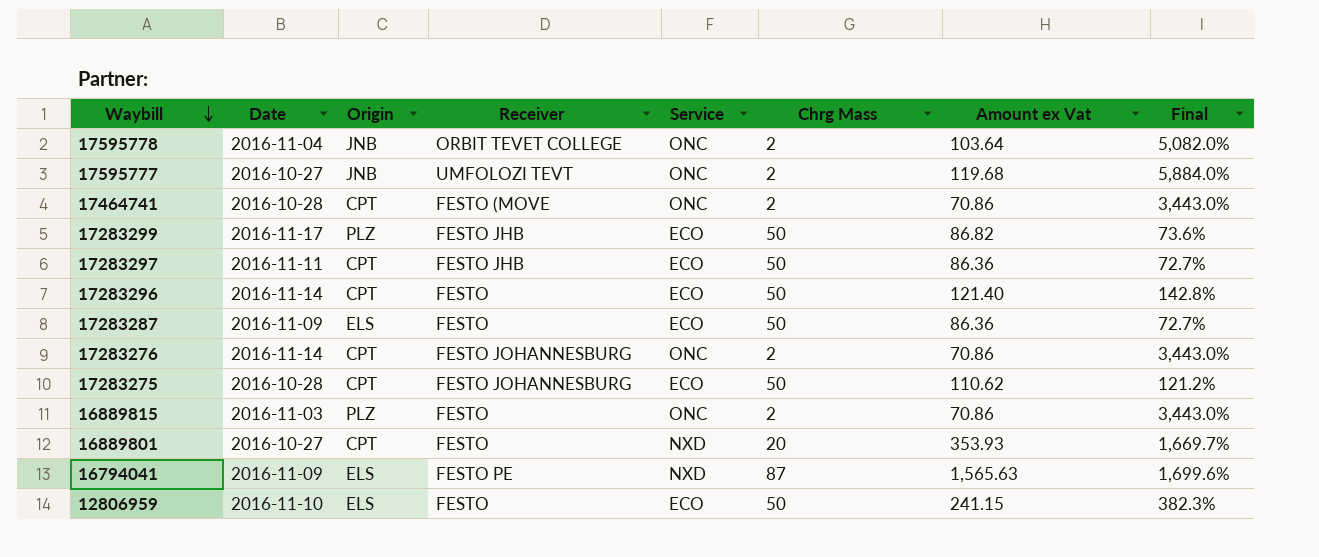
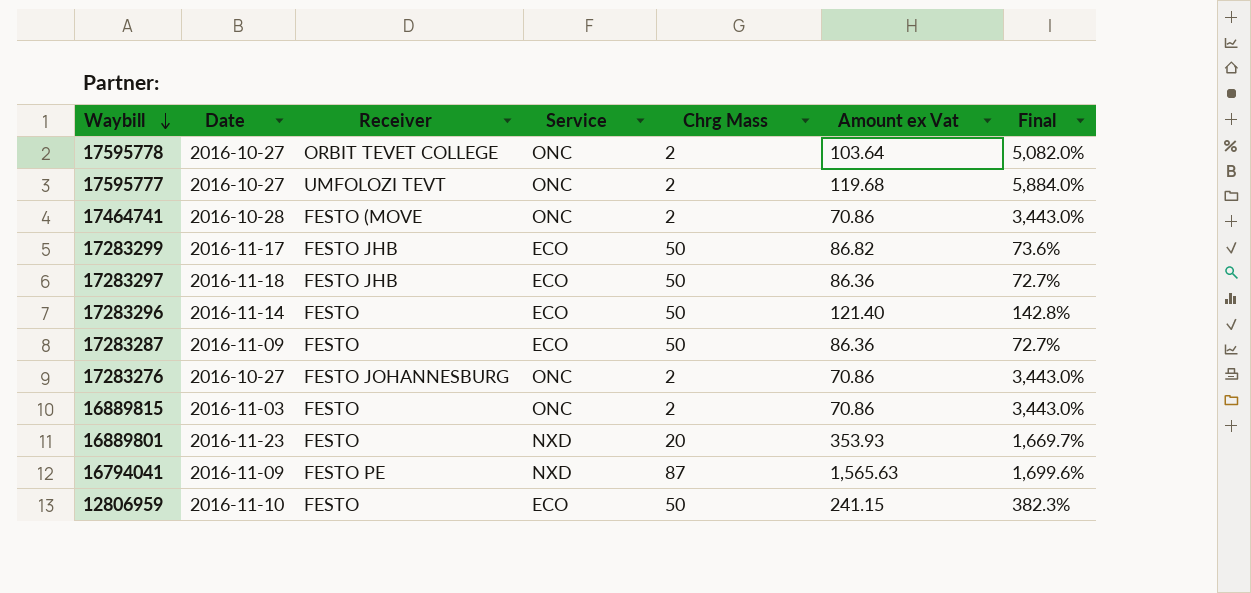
column Origin | position: 3 -> none
row 17283275: 2016-10-28 | CPT | FESTO JOHANNESBURG | ECO | 50 | 110.62 | 121.2% -> none
17595778 | Date: 2016-11-04 -> 2016-10-27
17283297 | Date: 2016-11-11 -> 2016-11-18
17283276 | Date: 2016-11-14 -> 2016-10-27
16889801 | Date: 2016-10-27 -> 2016-11-23

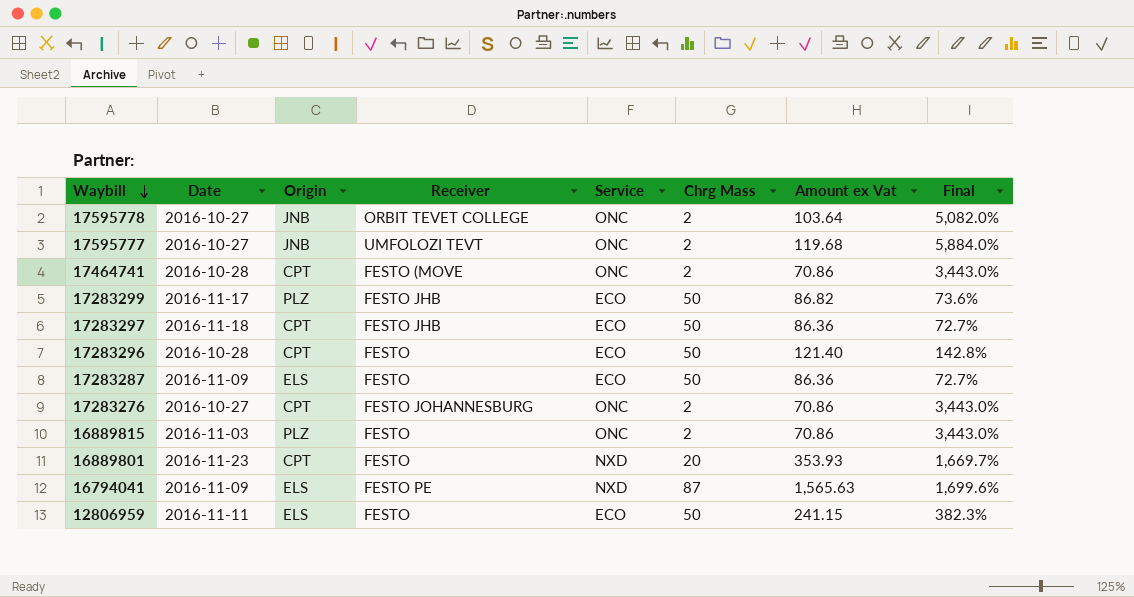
column Origin | position: none -> 3
17283296 | Date: 2016-11-14 -> 2016-10-28
12806959 | Date: 2016-11-10 -> 2016-11-11

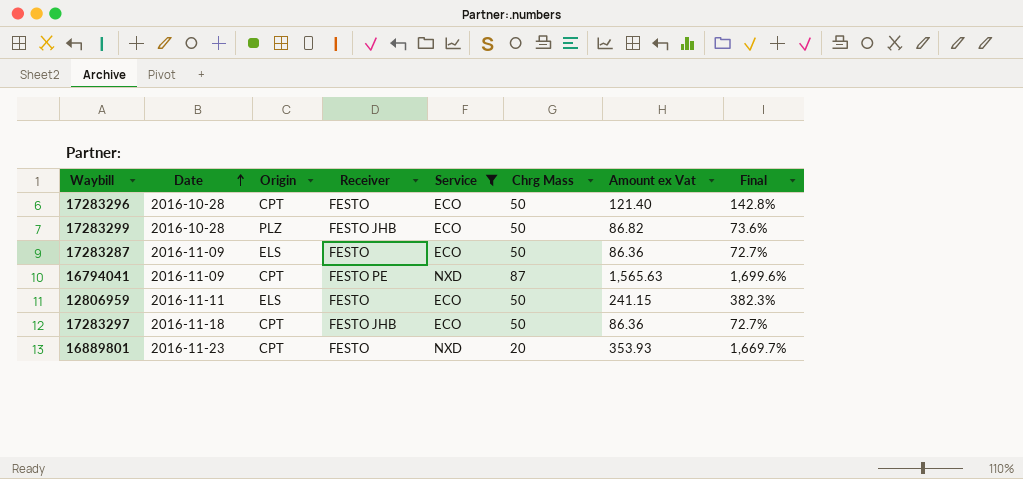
filter: none -> Service != ONC
row order: Waybill descending -> Date ascending
17283299 | Date: 2016-11-17 -> 2016-10-28
16794041 | Origin: ELS -> CPT

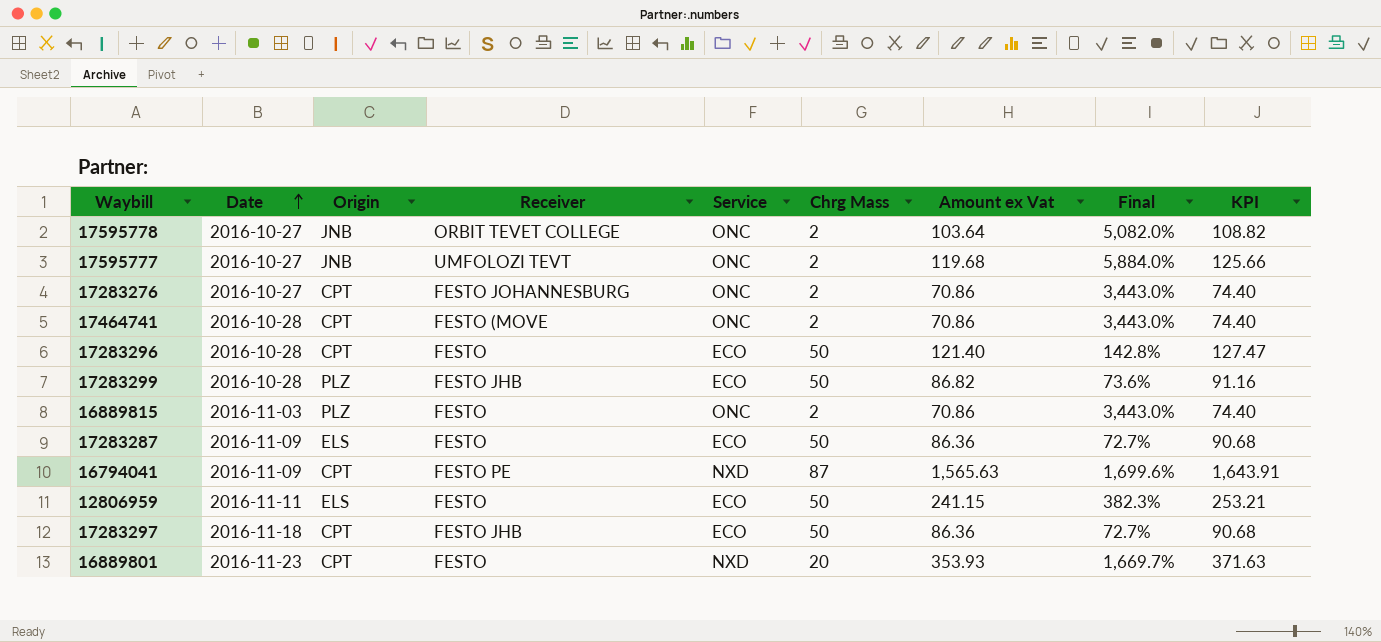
filter: Service != ONC -> none
column KPI | formula: none -> [Amount ex Vat] * 1.05

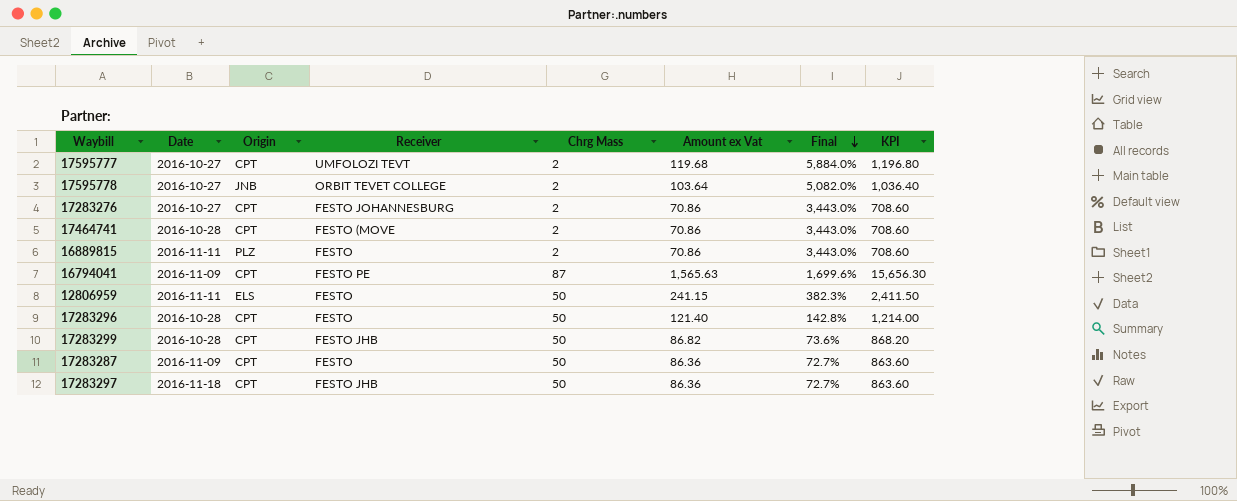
row order: Date ascending -> Final descending
column Service | position: 5 -> none
column KPI | formula: [Amount ex Vat] * 1.05 -> [Amount ex Vat] * 10
row 16889801: 2016-11-23 | CPT | FESTO | NXD | 20 | 353.93 | 1,669.7% | 371.63 -> none
17595777 | Origin: JNB -> CPT
16889815 | Date: 2016-11-03 -> 2016-11-11
17283299 | Origin: PLZ -> CPT
17283287 | Origin: ELS -> CPT

